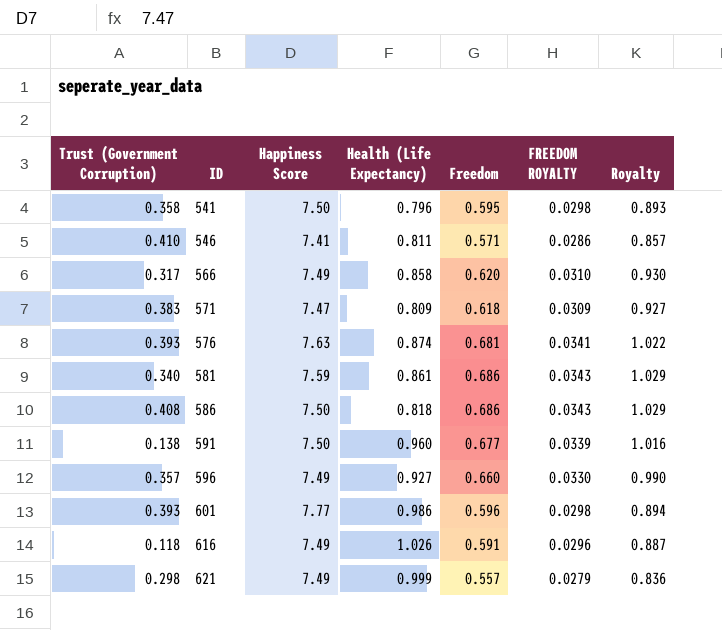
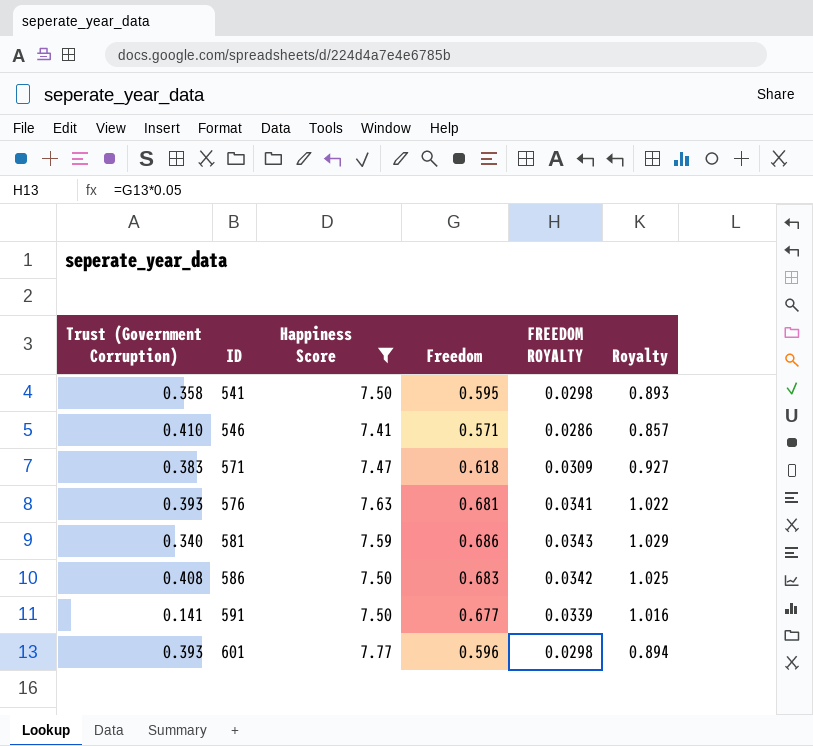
filter: none -> Happiness Score != 7.49
column Health (Life Expectancy) | position: 4 -> none
586 | Freedom: 0.686 -> 0.683
586 | FREEDOM ROYALTY: 0.0343 -> 0.0342
586 | Royalty: 1.029 -> 1.025
591 | Trust (Government Corruption): 0.138 -> 0.141

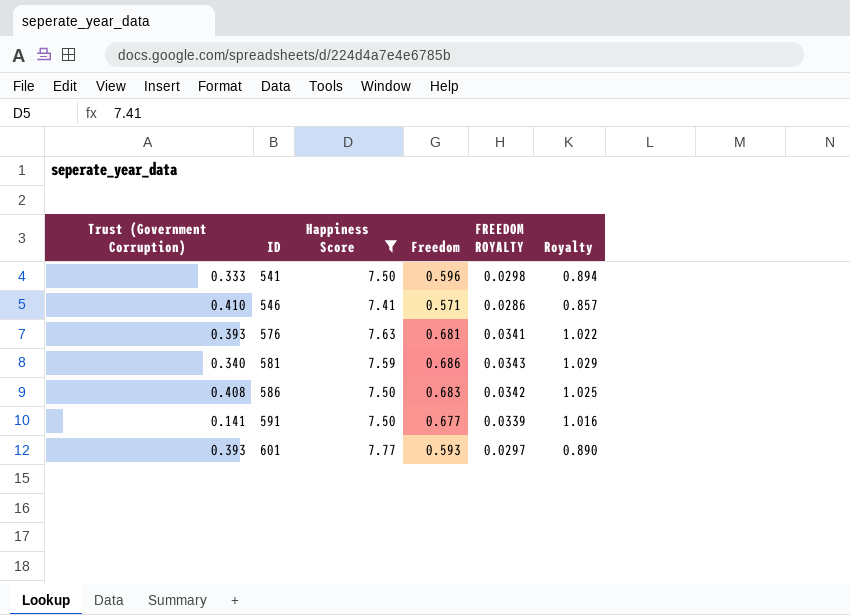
row 571: 0.383 | 7.47 | 0.618 | 0.0309 | 0.927 -> none
541 | Trust (Government Corruption): 0.358 -> 0.333
541 | Freedom: 0.595 -> 0.596
541 | Royalty: 0.893 -> 0.894
601 | Freedom: 0.596 -> 0.593
601 | FREEDOM ROYALTY: 0.0298 -> 0.0297
601 | Royalty: 0.894 -> 0.890

